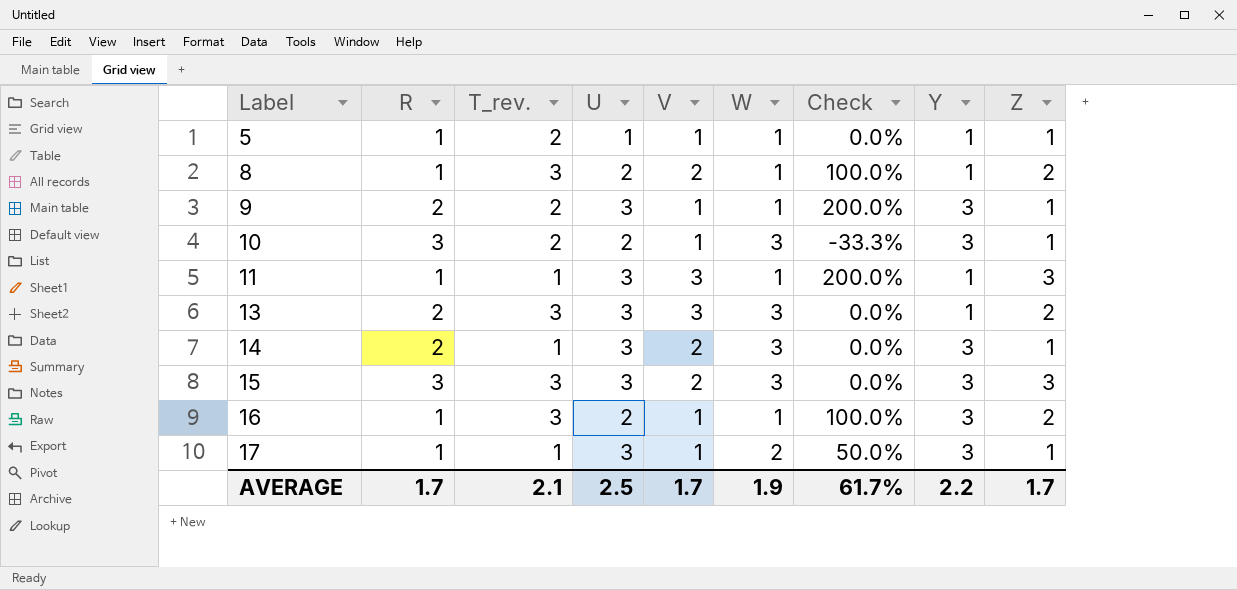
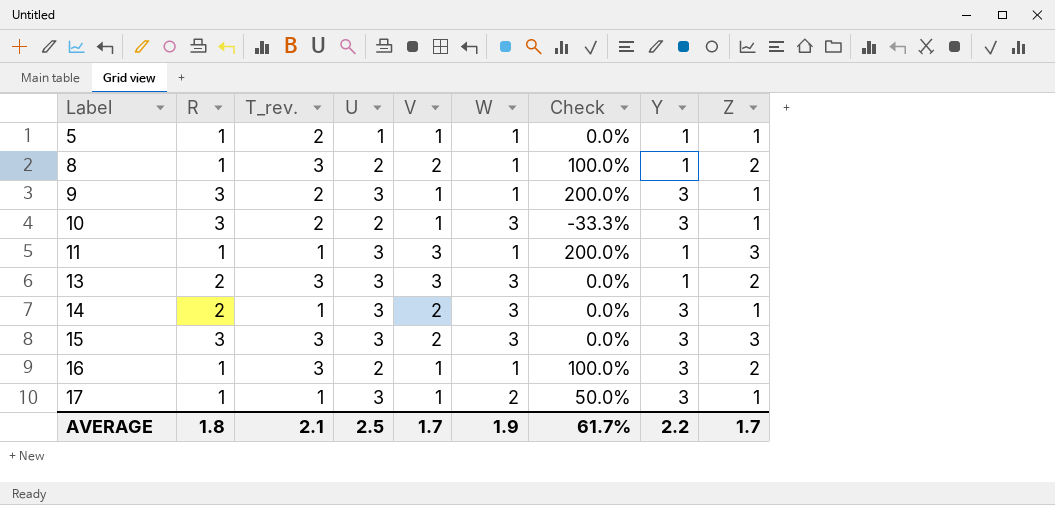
9 | R: 2 -> 3
AVERAGE | R: 1.7 -> 1.8

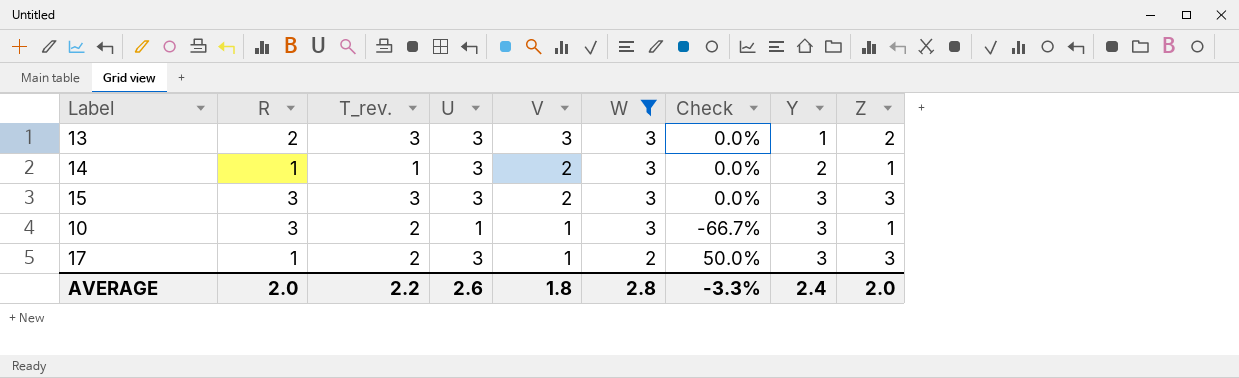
filter: none -> W != 1
row order: Label ascending -> V descending
14 | R: 2 -> 1
14 | Y: 3 -> 2
10 | U: 2 -> 1
10 | Check: -33.3% -> -66.7%
17 | T_rev.: 1 -> 2
17 | Z: 1 -> 3
AVERAGE | R: 1.8 -> 2.0
AVERAGE | T_rev.: 2.1 -> 2.2
AVERAGE | U: 2.5 -> 2.6
AVERAGE | V: 1.7 -> 1.8
AVERAGE | W: 1.9 -> 2.8
AVERAGE | Check: 61.7% -> -3.3%
AVERAGE | Y: 2.2 -> 2.4
AVERAGE | Z: 1.7 -> 2.0

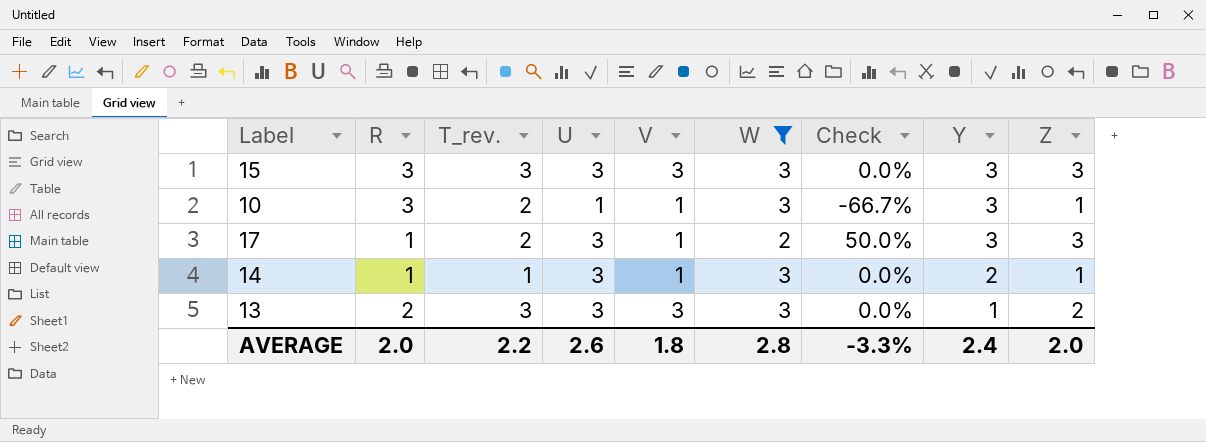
row order: V descending -> Y descending
15 | V: 2 -> 3
14 | V: 2 -> 1

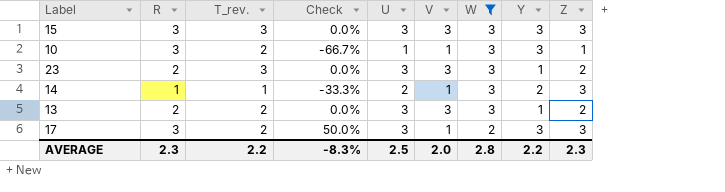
row order: Y descending -> W descending
column Check | position: 7 -> 4
row 23: none -> 2 | 3 | 0.0% | 3 | 3 | 3 | 1 | 2
14 | Check: 0.0% -> -33.3%
14 | U: 3 -> 2
14 | Z: 1 -> 3
13 | T_rev.: 3 -> 2
17 | R: 1 -> 3
AVERAGE | R: 2.0 -> 2.3
AVERAGE | Check: -3.3% -> -8.3%
AVERAGE | U: 2.6 -> 2.5
AVERAGE | V: 1.8 -> 2.0
AVERAGE | Y: 2.4 -> 2.2
AVERAGE | Z: 2.0 -> 2.3

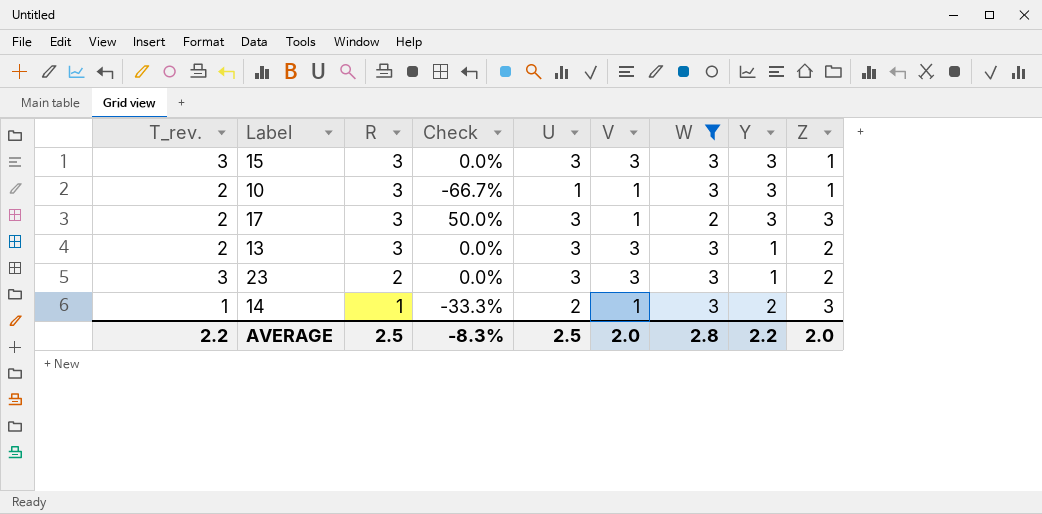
row order: W descending -> R descending
column T_rev. | position: 3 -> 1
15 | Z: 3 -> 1
13 | R: 2 -> 3
AVERAGE | R: 2.3 -> 2.5
AVERAGE | Z: 2.3 -> 2.0

